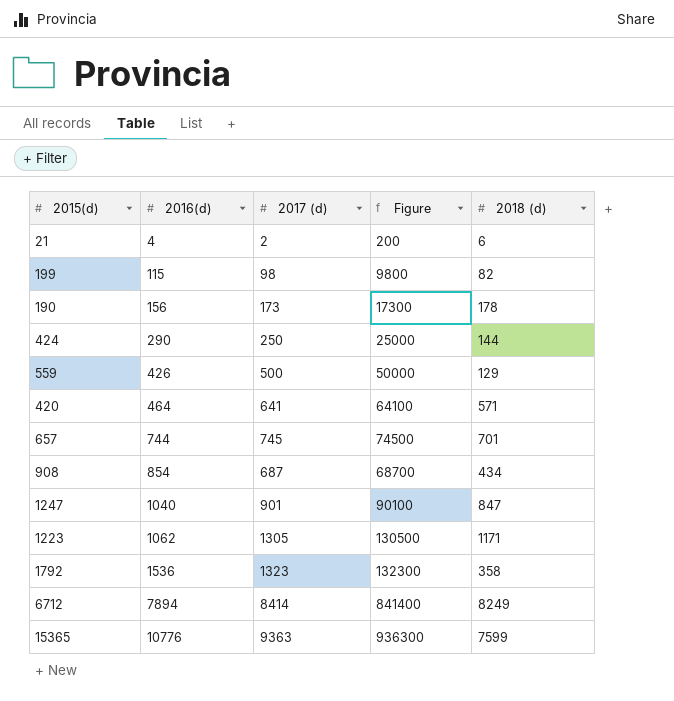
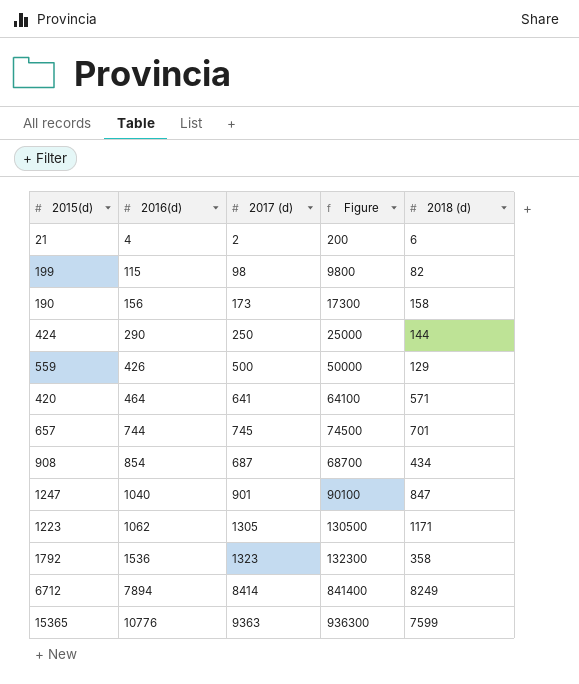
190 | 2018 (d): 178 -> 158

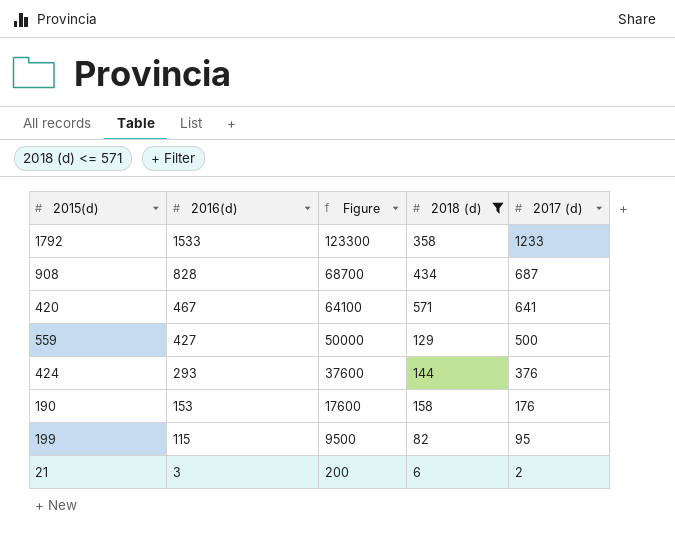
filter: none -> 2018 (d) <= 571
row order: 2016(d) ascending -> 2016(d) descending
column 2017 (d) | position: 3 -> 5
1792 | 2016(d): 1536 -> 1533
1792 | Figure: 132300 -> 123300
1792 | 2017 (d): 1323 -> 1233
908 | 2016(d): 854 -> 828
420 | 2016(d): 464 -> 467
559 | 2016(d): 426 -> 427
424 | 2016(d): 290 -> 293
424 | Figure: 25000 -> 37600
424 | 2017 (d): 250 -> 376
190 | 2016(d): 156 -> 153
190 | Figure: 17300 -> 17600
190 | 2017 (d): 173 -> 176
199 | Figure: 9800 -> 9500
199 | 2017 (d): 98 -> 95
21 | 2016(d): 4 -> 3

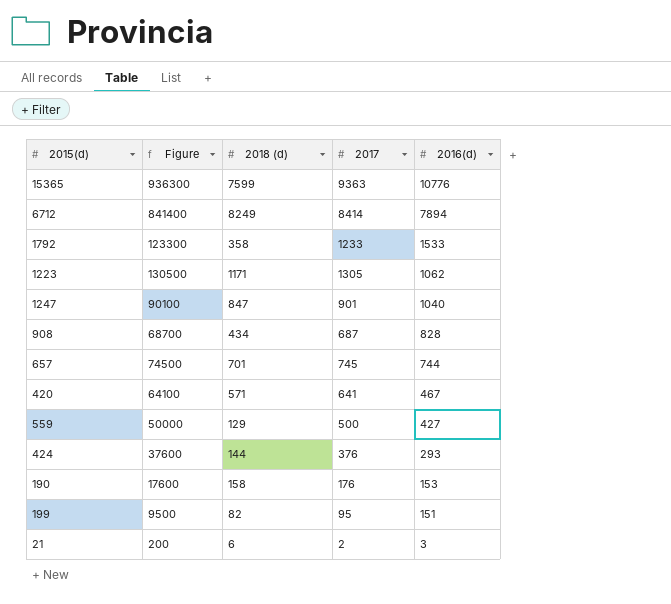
filter: 2018 (d) <= 571 -> none
column name: 2017 (d) -> 2017
column 2016(d) | position: 2 -> 5
199 | 2016(d): 115 -> 151

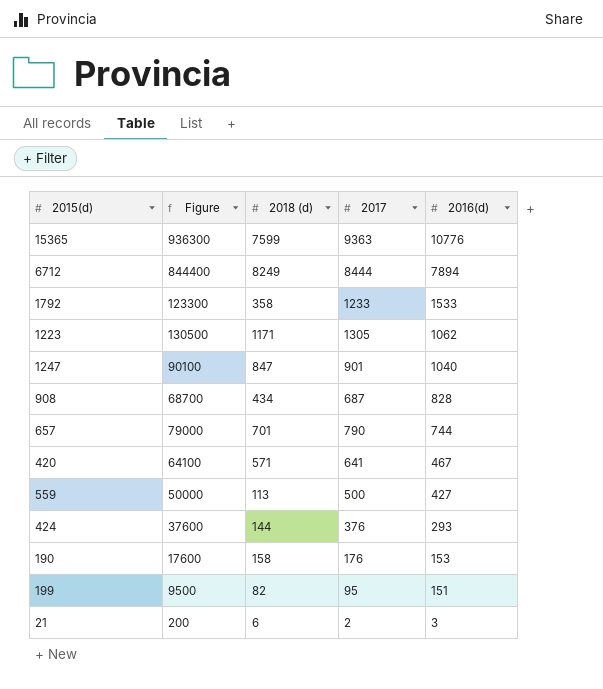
6712 | Figure: 841400 -> 844400
6712 | 2017: 8414 -> 8444
657 | Figure: 74500 -> 79000
657 | 2017: 745 -> 790
559 | 2018 (d): 129 -> 113

